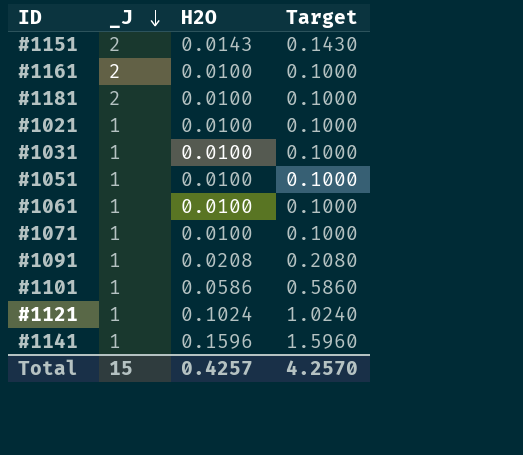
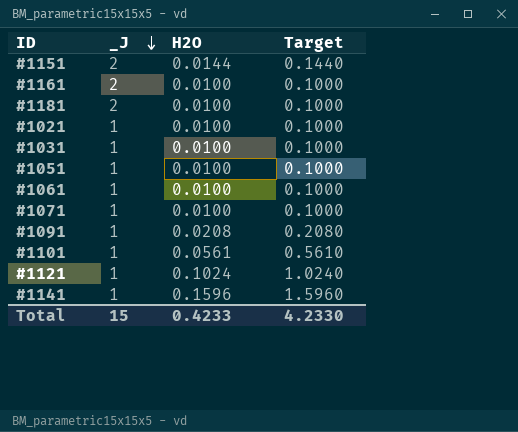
#1151 | H2O: 0.0143 -> 0.0144
#1151 | Target: 0.1430 -> 0.1440
#1101 | H2O: 0.0586 -> 0.0561
#1101 | Target: 0.5860 -> 0.5610
Total | H2O: 0.4257 -> 0.4233
Total | Target: 4.2570 -> 4.2330

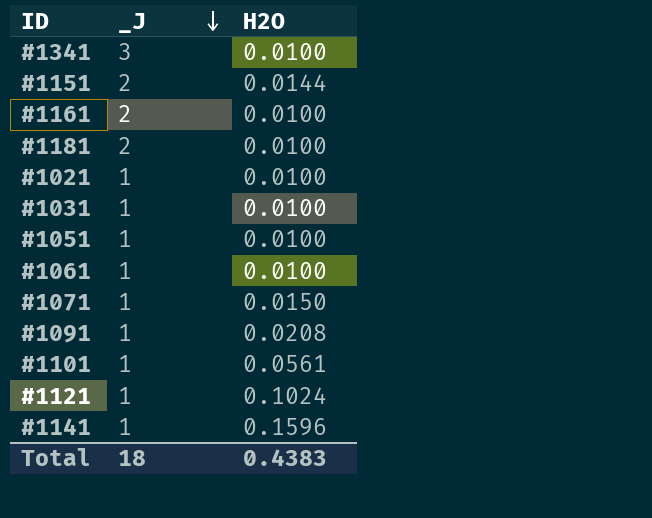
column Target | formula: [H2O] * 10 -> none
row #1341: none -> 3 | 0.0100
#1071 | H2O: 0.0100 -> 0.0150
Total | _J: 15 -> 18
Total | H2O: 0.4233 -> 0.4383

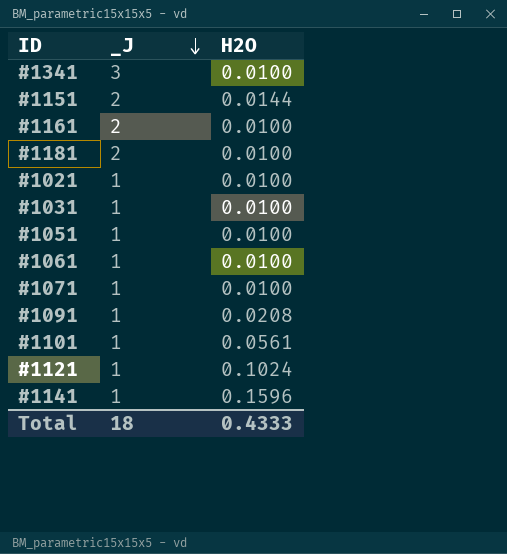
#1071 | H2O: 0.0150 -> 0.0100
Total | H2O: 0.4383 -> 0.4333

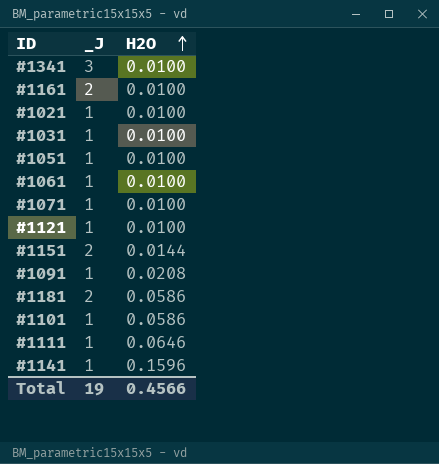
row order: _J descending -> H2O ascending
#1121 | H2O: 0.1024 -> 0.0100
#1181 | H2O: 0.0100 -> 0.0586
#1101 | H2O: 0.0561 -> 0.0586
row #1111: none -> 1 | 0.0646
Total | _J: 18 -> 19
Total | H2O: 0.4333 -> 0.4566

